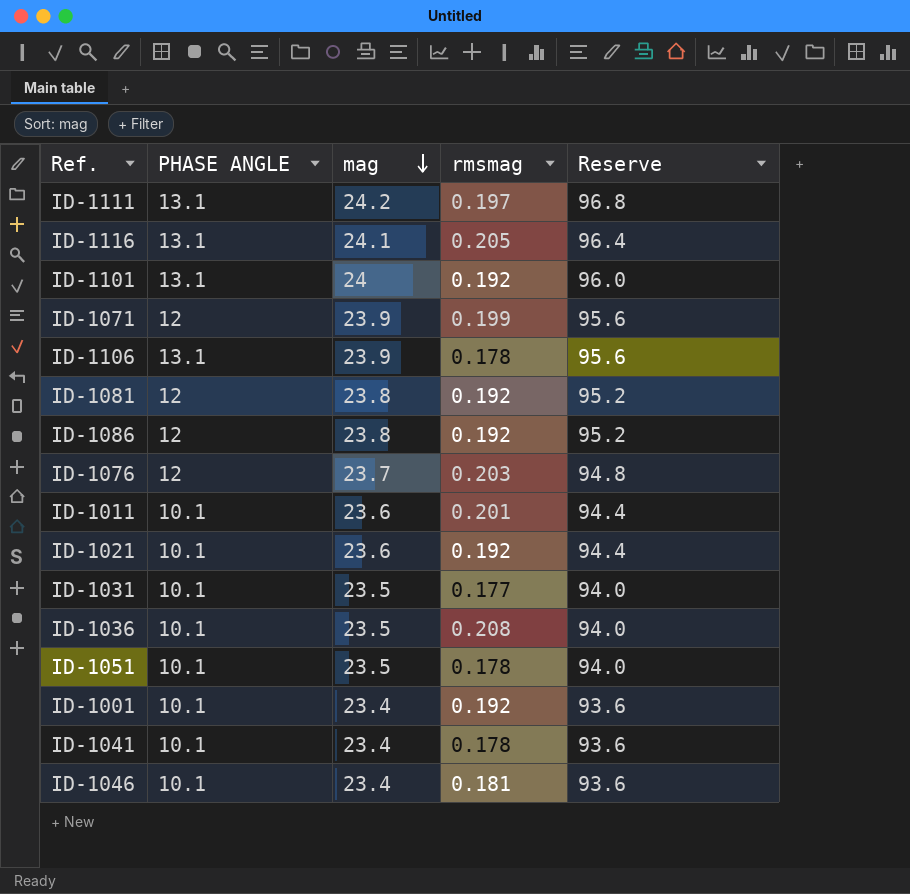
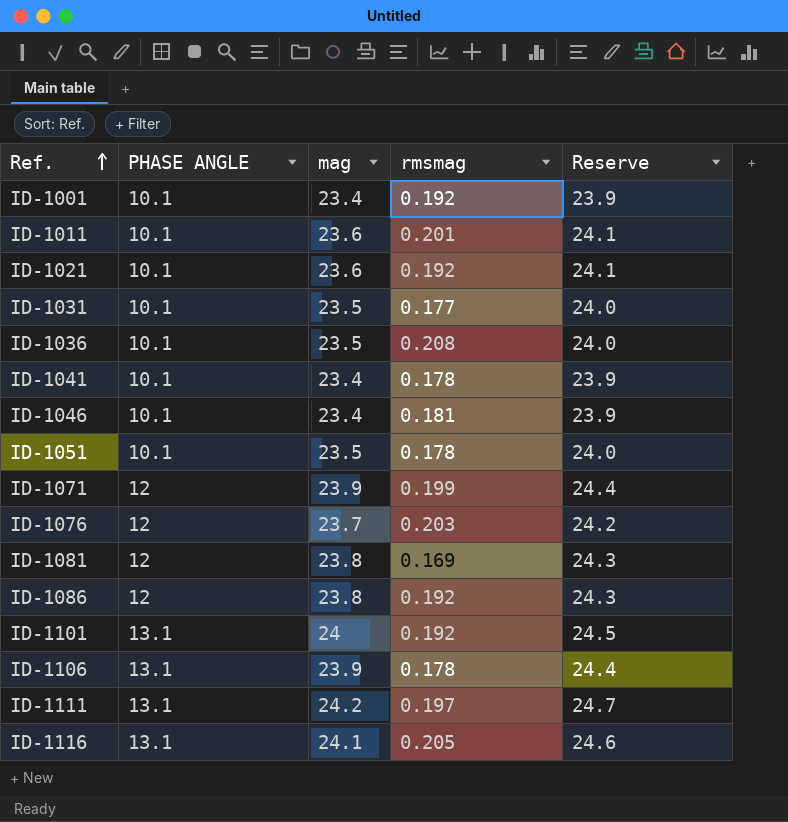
row order: mag descending -> Ref. ascending
column Reserve | formula: [mag] * 4 -> [mag] * 1.02
ID-1081 | rmsmag: 0.192 -> 0.169

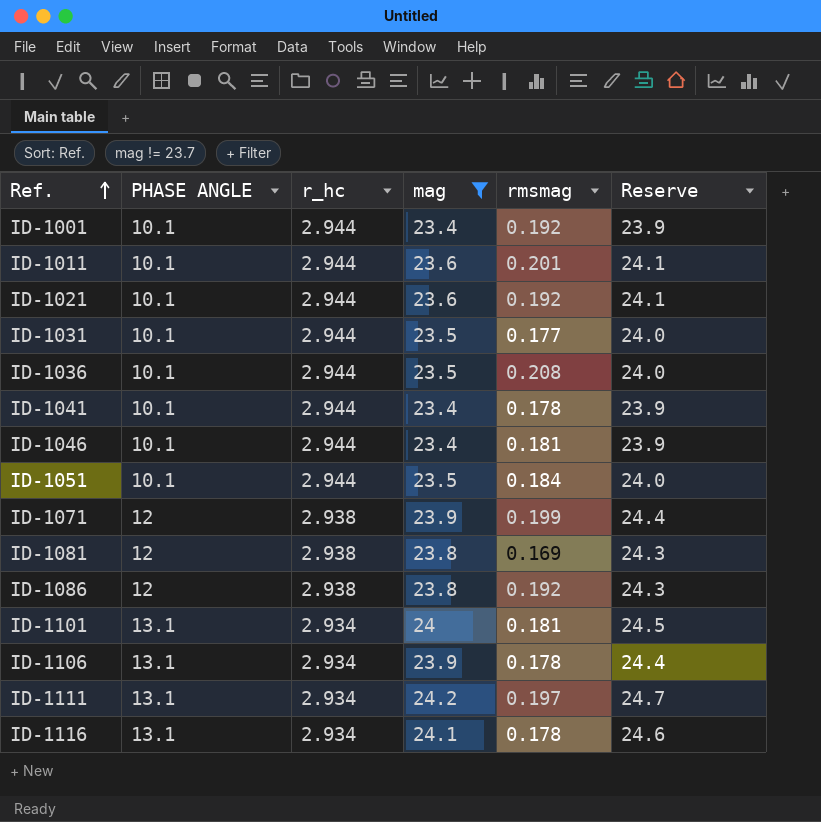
filter: none -> mag != 23.7
column r_hc | position: none -> 3
ID-1051 | rmsmag: 0.178 -> 0.184
ID-1101 | rmsmag: 0.192 -> 0.181
ID-1116 | rmsmag: 0.205 -> 0.178

